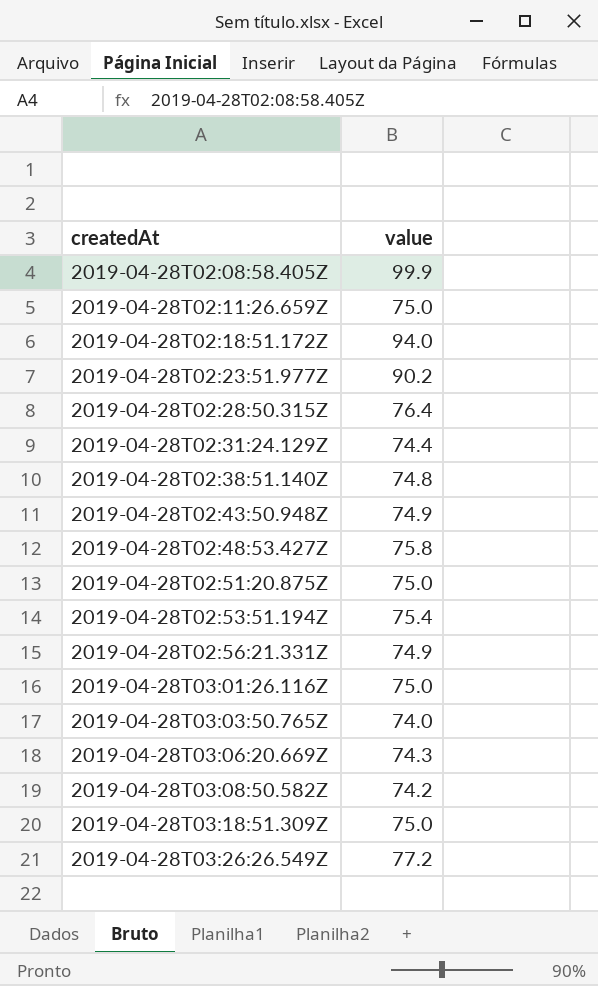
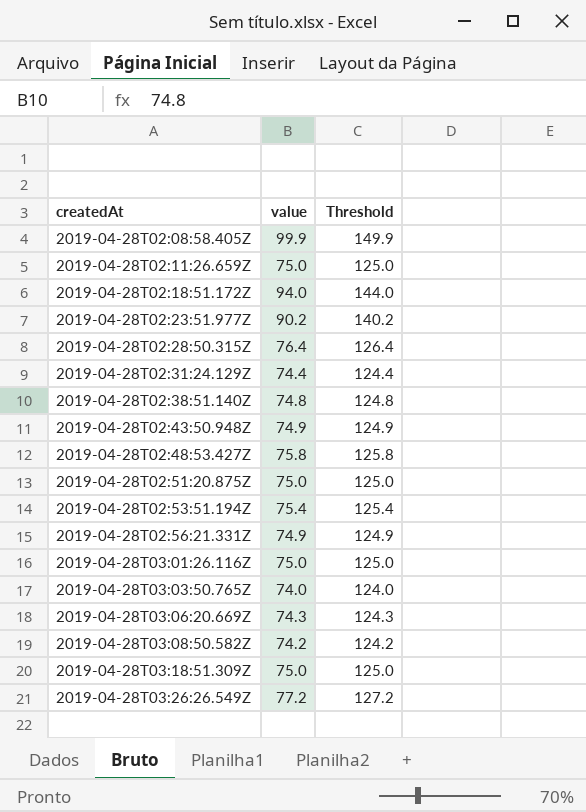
column Threshold | formula: none -> [value] + 50

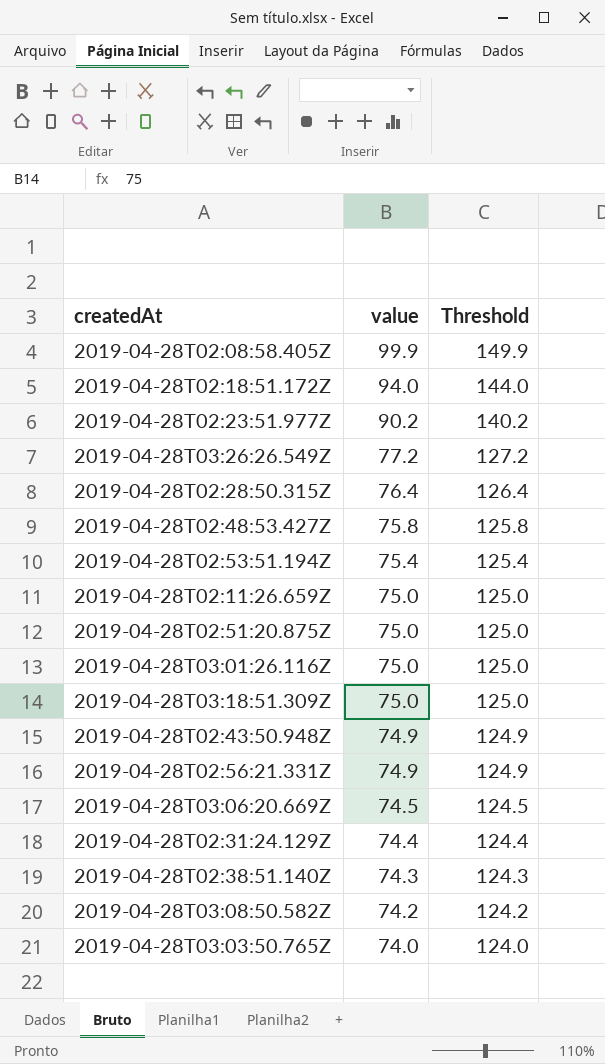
row order: createdAt ascending -> value descending
2019-04-28T03:06:20.669Z | value: 74.3 -> 74.5
2019-04-28T03:06:20.669Z | Threshold: 124.3 -> 124.5
2019-04-28T02:38:51.140Z | value: 74.8 -> 74.3
2019-04-28T02:38:51.140Z | Threshold: 124.8 -> 124.3

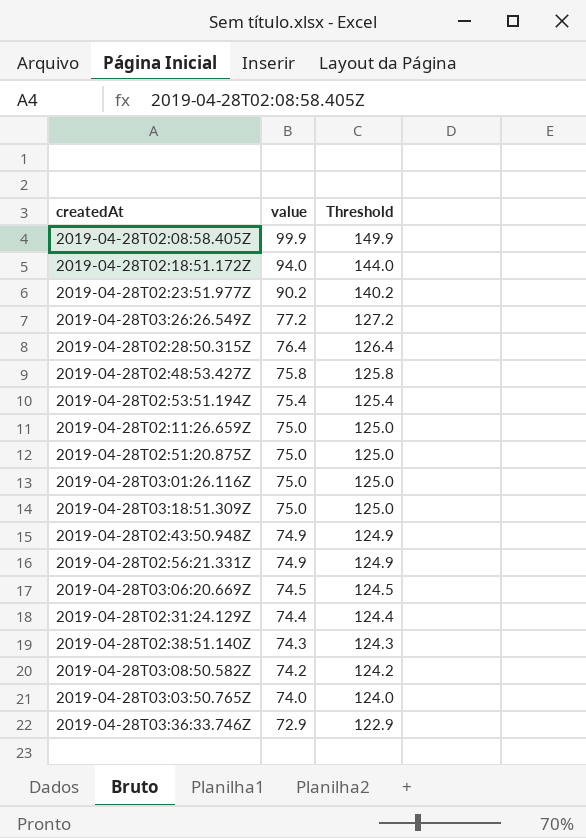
row 2019-04-28T03:36:33.746Z: none -> 72.9 | 122.9

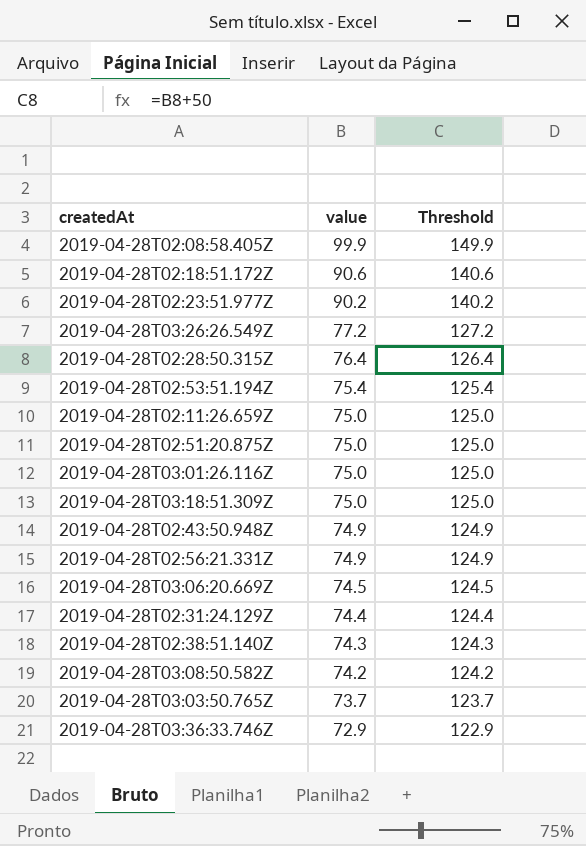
row 2019-04-28T02:48:53.427Z: 75.8 | 125.8 -> none
2019-04-28T02:18:51.172Z | value: 94.0 -> 90.6
2019-04-28T02:18:51.172Z | Threshold: 144.0 -> 140.6
2019-04-28T03:03:50.765Z | value: 74.0 -> 73.7
2019-04-28T03:03:50.765Z | Threshold: 124.0 -> 123.7

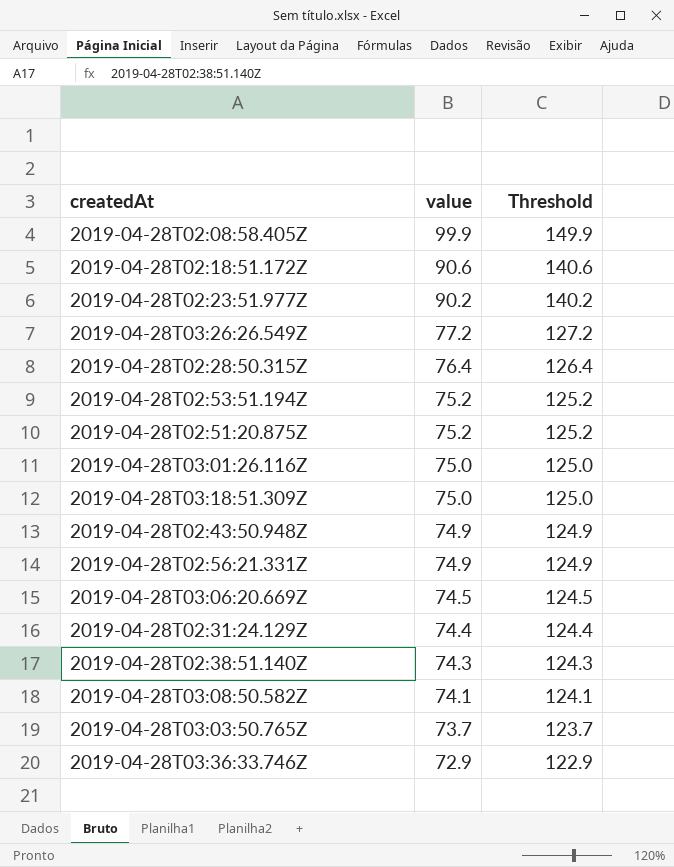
row 2019-04-28T02:11:26.659Z: 75.0 | 125.0 -> none
2019-04-28T02:53:51.194Z | value: 75.4 -> 75.2
2019-04-28T02:53:51.194Z | Threshold: 125.4 -> 125.2
2019-04-28T02:51:20.875Z | value: 75.0 -> 75.2
2019-04-28T02:51:20.875Z | Threshold: 125.0 -> 125.2
2019-04-28T03:08:50.582Z | value: 74.2 -> 74.1
2019-04-28T03:08:50.582Z | Threshold: 124.2 -> 124.1

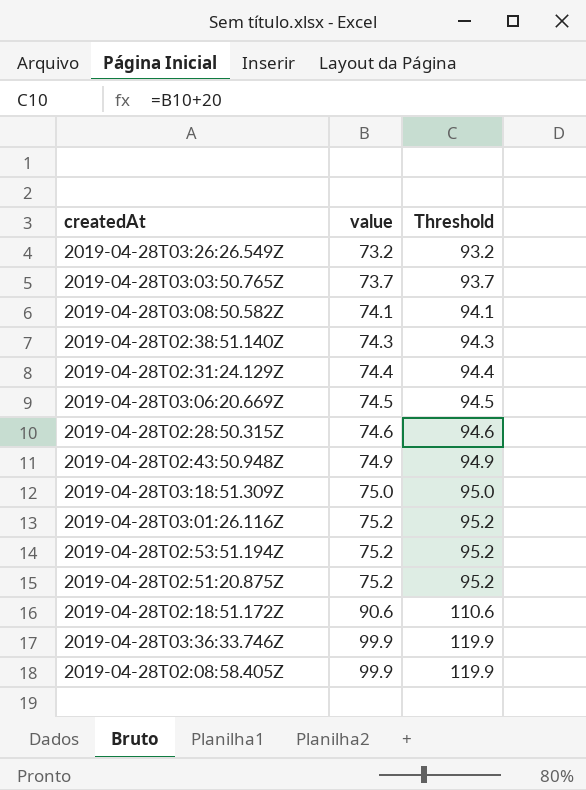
row order: value descending -> value ascending
column Threshold | formula: [value] + 50 -> [value] + 20
row 2019-04-28T02:23:51.977Z: 90.2 | 140.2 -> none
row 2019-04-28T02:56:21.331Z: 74.9 | 124.9 -> none
2019-04-28T03:26:26.549Z | value: 77.2 -> 73.2
2019-04-28T02:28:50.315Z | value: 76.4 -> 74.6
2019-04-28T03:01:26.116Z | value: 75.0 -> 75.2
2019-04-28T03:36:33.746Z | value: 72.9 -> 99.9

